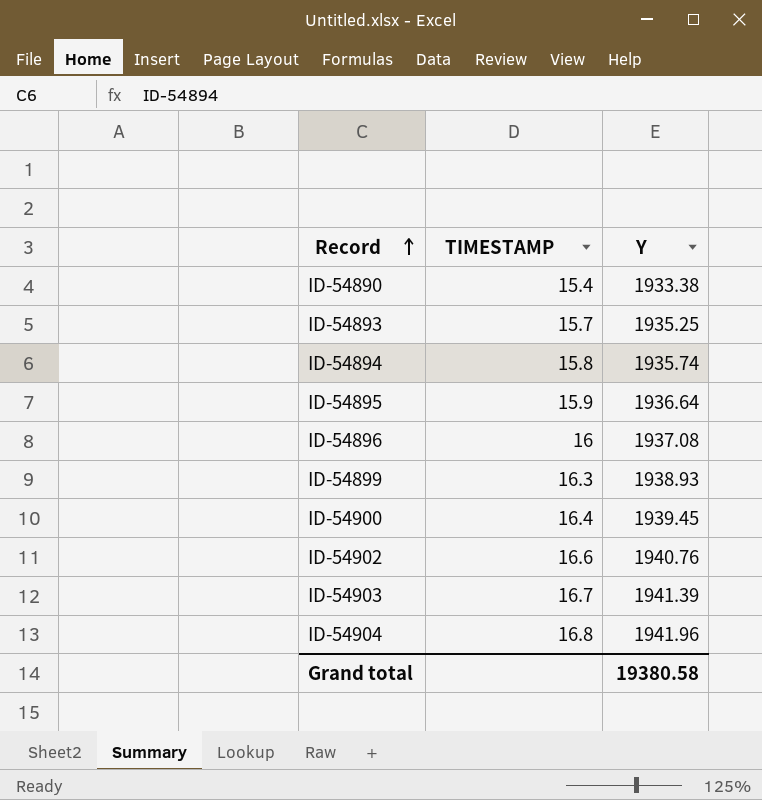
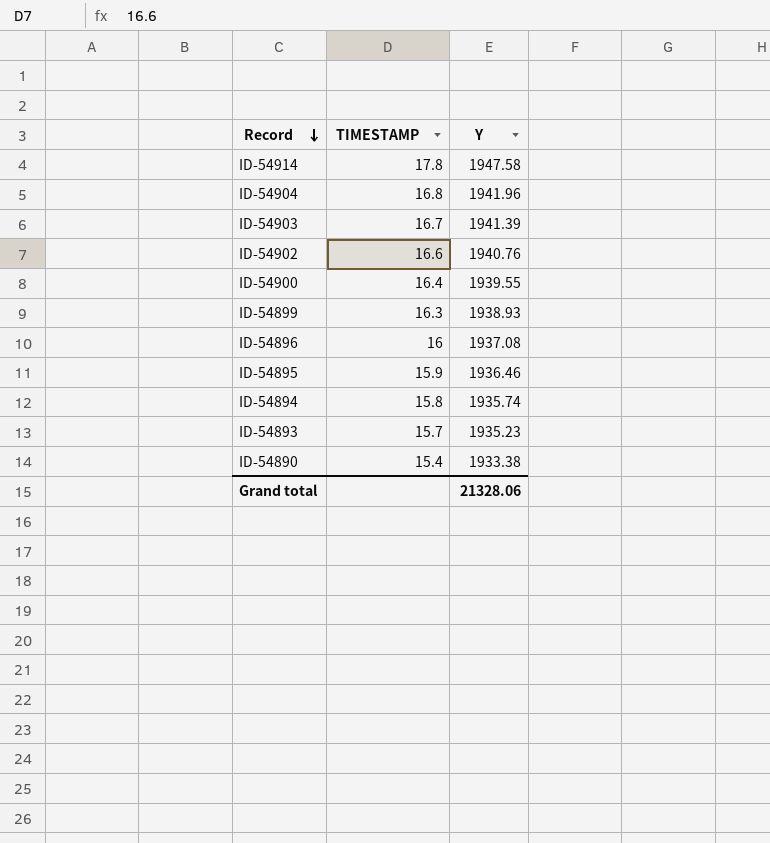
row order: Record ascending -> Record descending
row ID-54914: none -> 17.8 | 1947.58
ID-54900 | Y: 1939.45 -> 1939.55
ID-54895 | Y: 1936.64 -> 1936.46
ID-54893 | Y: 1935.25 -> 1935.23
Grand total | Y: 19380.58 -> 21328.06

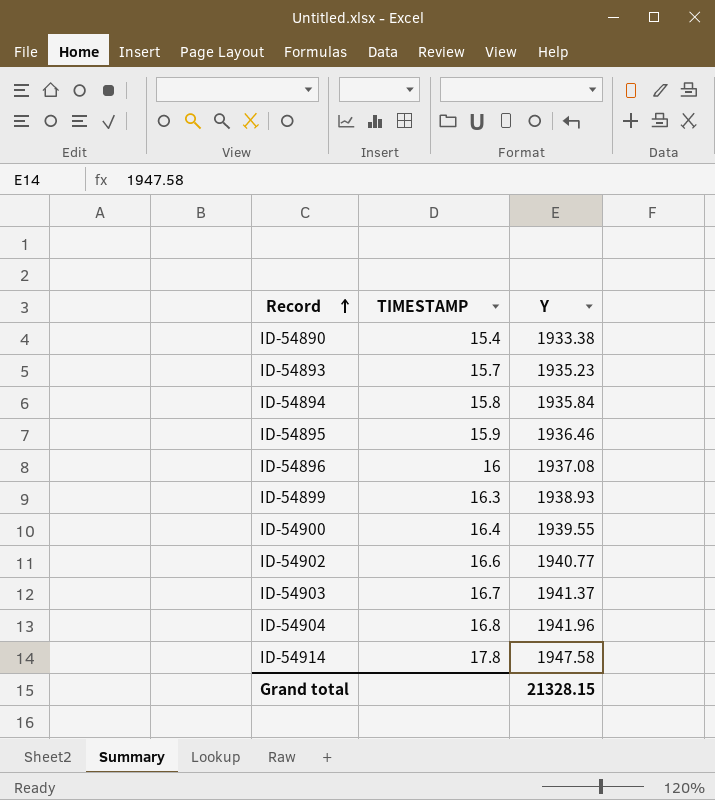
row order: Record descending -> Record ascending
ID-54894 | Y: 1935.74 -> 1935.84
ID-54902 | Y: 1940.76 -> 1940.77
ID-54903 | Y: 1941.39 -> 1941.37
Grand total | Y: 21328.06 -> 21328.15

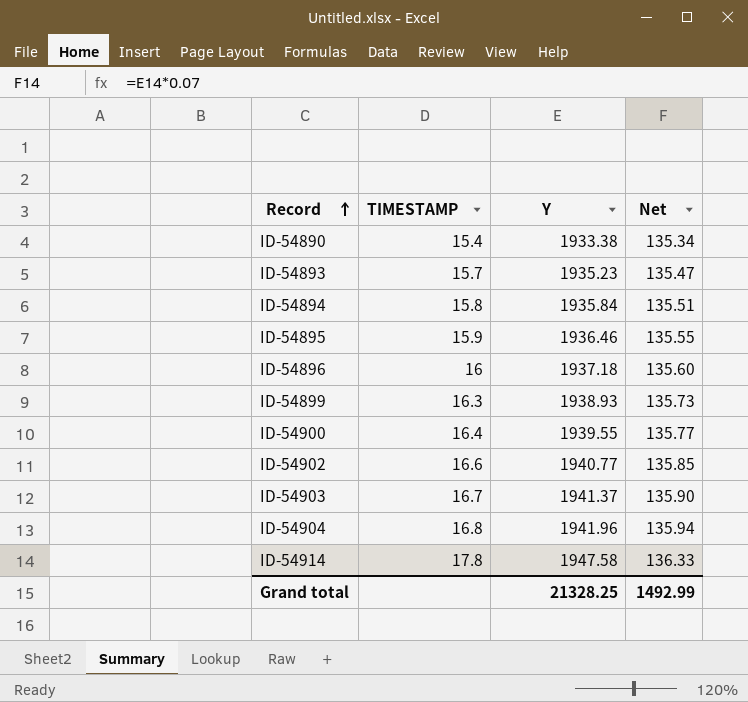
column Net | formula: none -> [Y] * 0.07
ID-54896 | Y: 1937.08 -> 1937.18
Grand total | Y: 21328.15 -> 21328.25

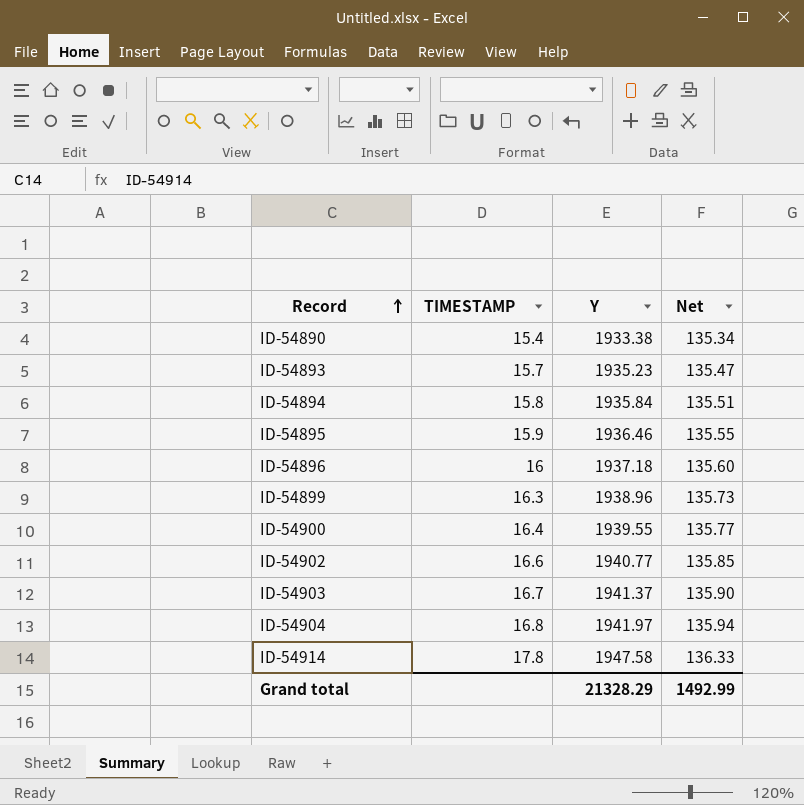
ID-54899 | Y: 1938.93 -> 1938.96
ID-54904 | Y: 1941.96 -> 1941.97
Grand total | Y: 21328.25 -> 21328.29

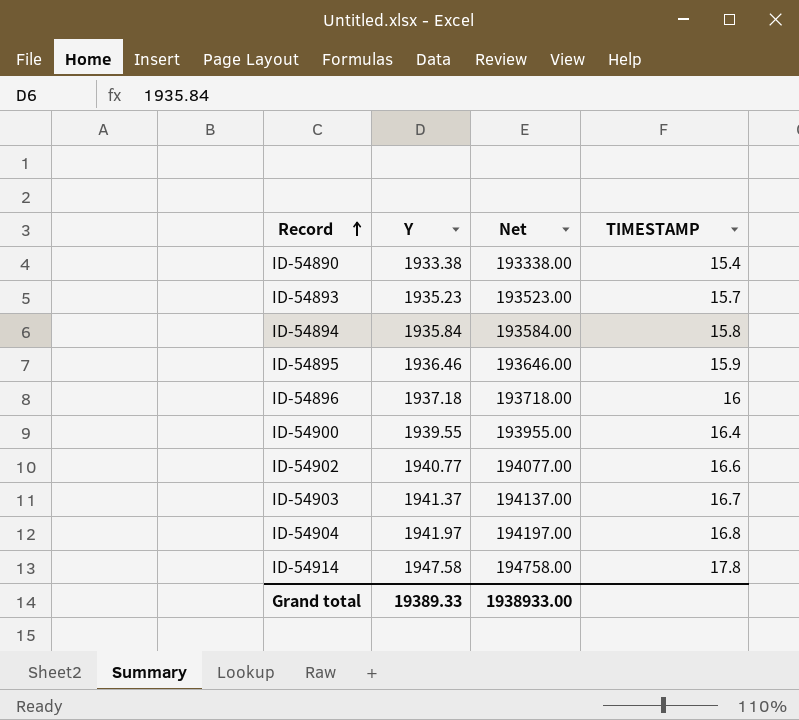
column Net | formula: [Y] * 0.07 -> [Y] * 100
column TIMESTAMP | position: 2 -> 4
row ID-54899: 16.3 | 1938.96 | 135.73 -> none
Grand total | Y: 21328.29 -> 19389.33
Grand total | Net: 1492.99 -> 1938933.00

